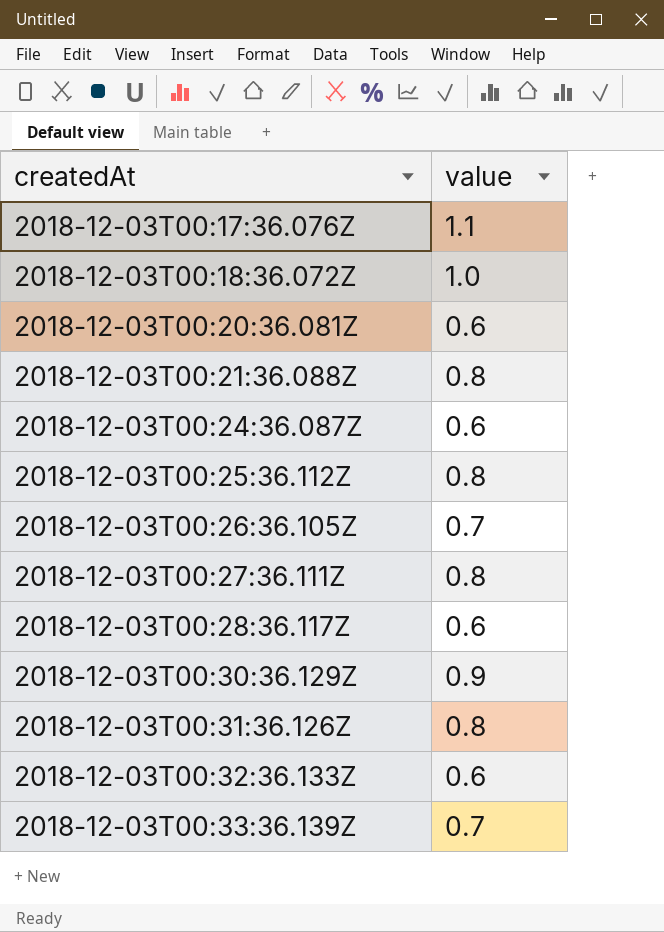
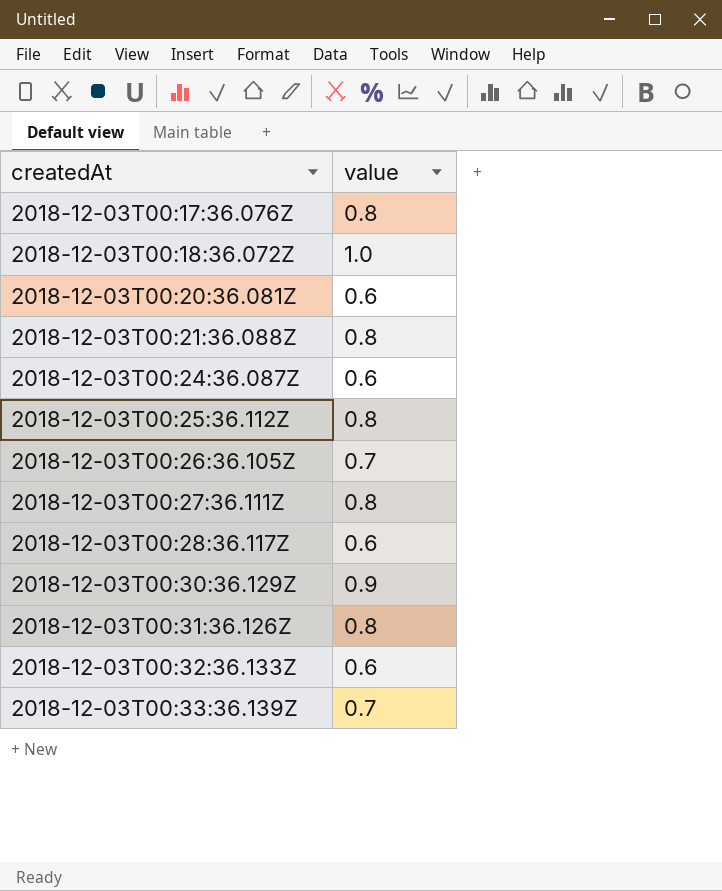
2018-12-03T00:17:36.076Z | value: 1.1 -> 0.8

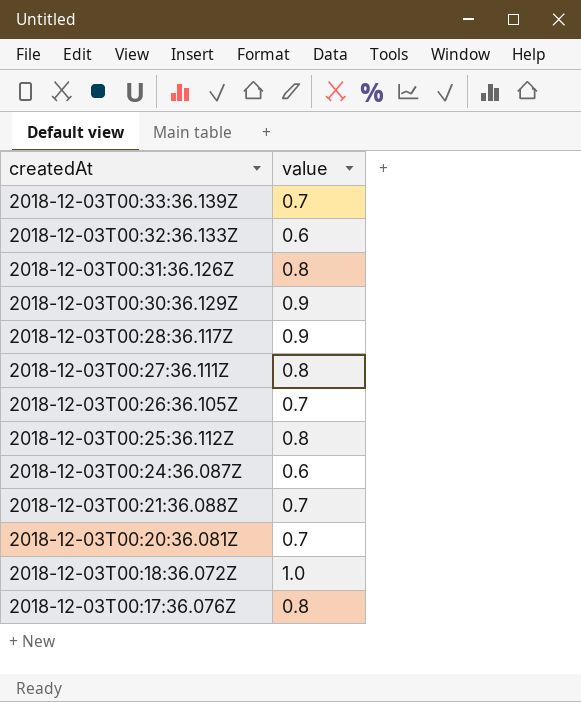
row order: createdAt ascending -> createdAt descending
2018-12-03T00:28:36.117Z | value: 0.6 -> 0.9
2018-12-03T00:21:36.088Z | value: 0.8 -> 0.7
2018-12-03T00:20:36.081Z | value: 0.6 -> 0.7

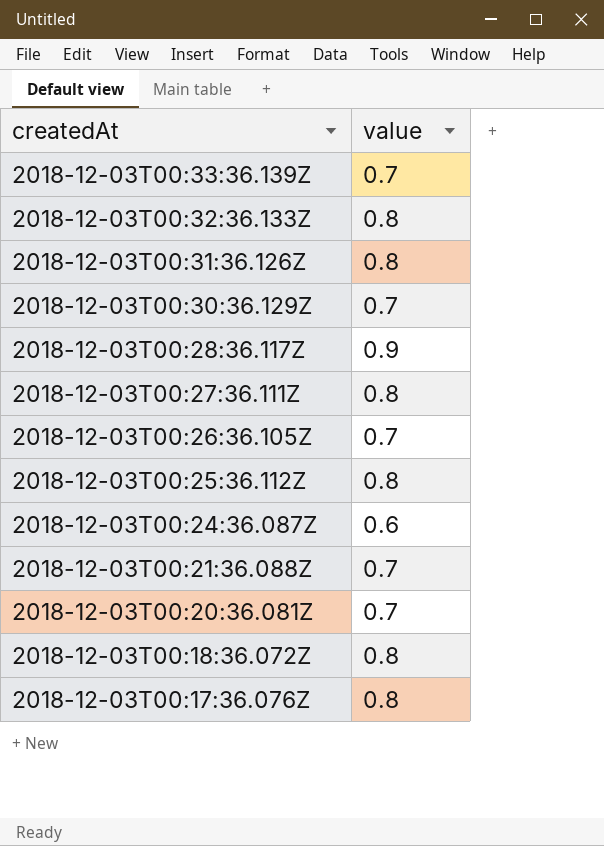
2018-12-03T00:32:36.133Z | value: 0.6 -> 0.8
2018-12-03T00:30:36.129Z | value: 0.9 -> 0.7
2018-12-03T00:18:36.072Z | value: 1.0 -> 0.8

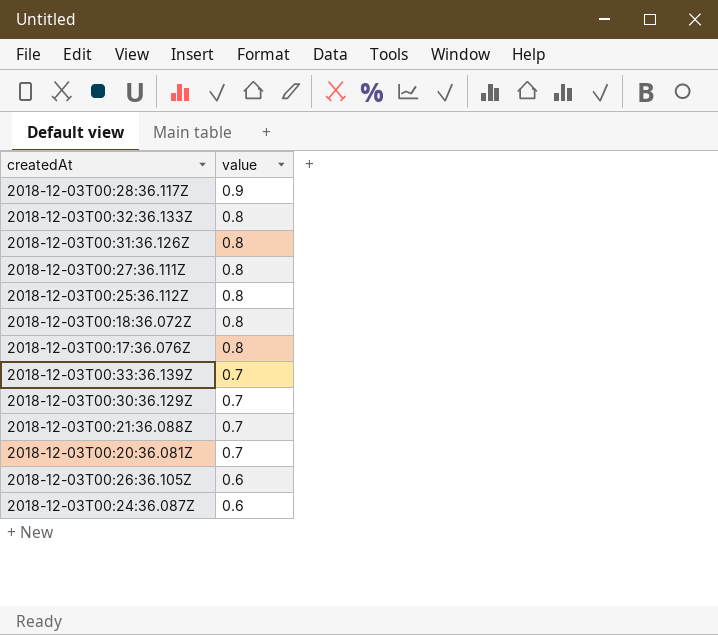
row order: createdAt descending -> value descending
2018-12-03T00:26:36.105Z | value: 0.7 -> 0.6

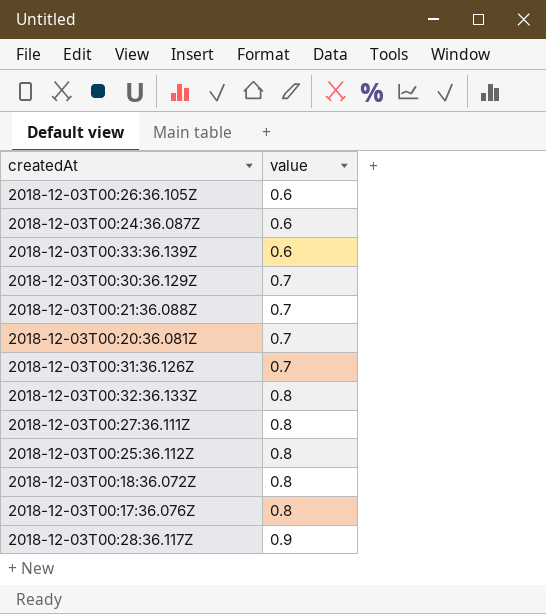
row order: value descending -> value ascending
2018-12-03T00:33:36.139Z | value: 0.7 -> 0.6
2018-12-03T00:31:36.126Z | value: 0.8 -> 0.7

